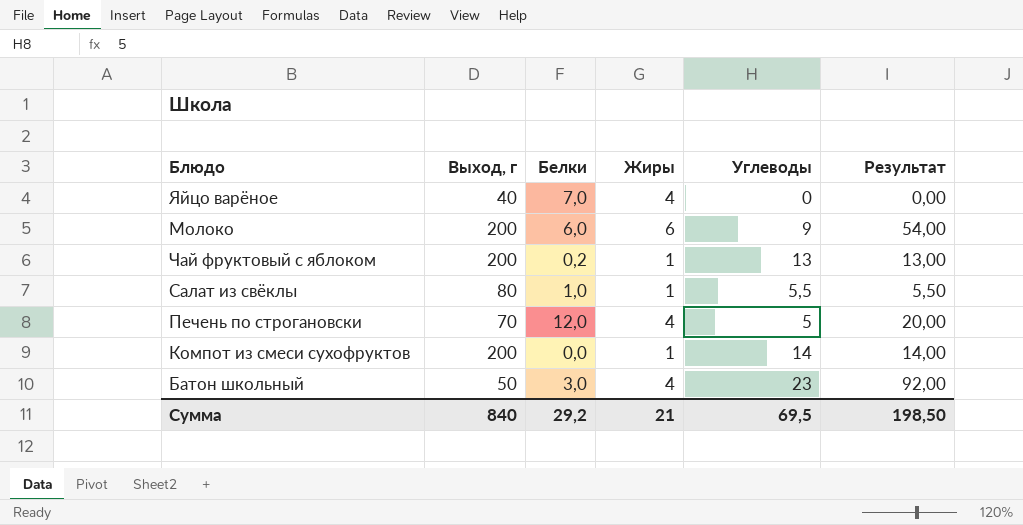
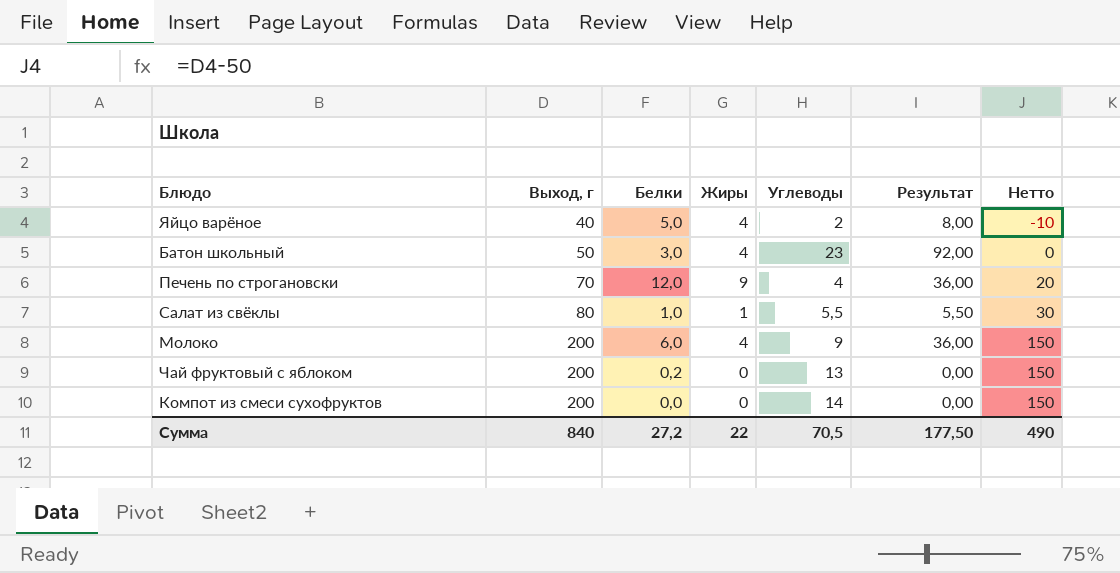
row order: none -> Выход, г ascending
column Нетто | formula: none -> [Выход, г] - 50
Яйцо варёное | Белки: 7,0 -> 5,0
Яйцо варёное | Углеводы: 0 -> 2
Яйцо варёное | Результат: 0,00 -> 8,00
Печень по строгановски | Жиры: 4 -> 9
Печень по строгановски | Углеводы: 5 -> 4
Печень по строгановски | Результат: 20,00 -> 36,00
Молоко | Жиры: 6 -> 4
Молоко | Результат: 54,00 -> 36,00
Чай фруктовый с яблоком | Жиры: 1 -> 0
Чай фруктовый с яблоком | Результат: 13,00 -> 0,00
Компот из смеси сухофруктов | Жиры: 1 -> 0
Компот из смеси сухофруктов | Результат: 14,00 -> 0,00
Сумма | Белки: 29,2 -> 27,2
Сумма | Жиры: 21 -> 22
Сумма | Углеводы: 69,5 -> 70,5
Сумма | Результат: 198,50 -> 177,50

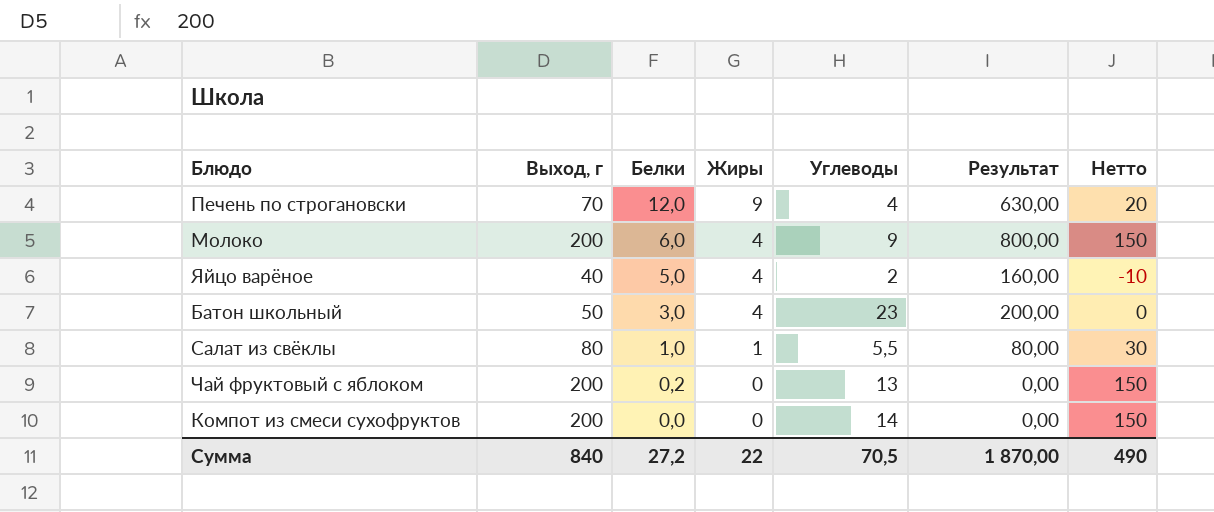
row order: Выход, г ascending -> Белки descending
column Результат | formula: [Жиры] * [Углеводы] -> [Выход, г] * [Жиры]
Сумма | Результат: 177,50 -> 1 870,00

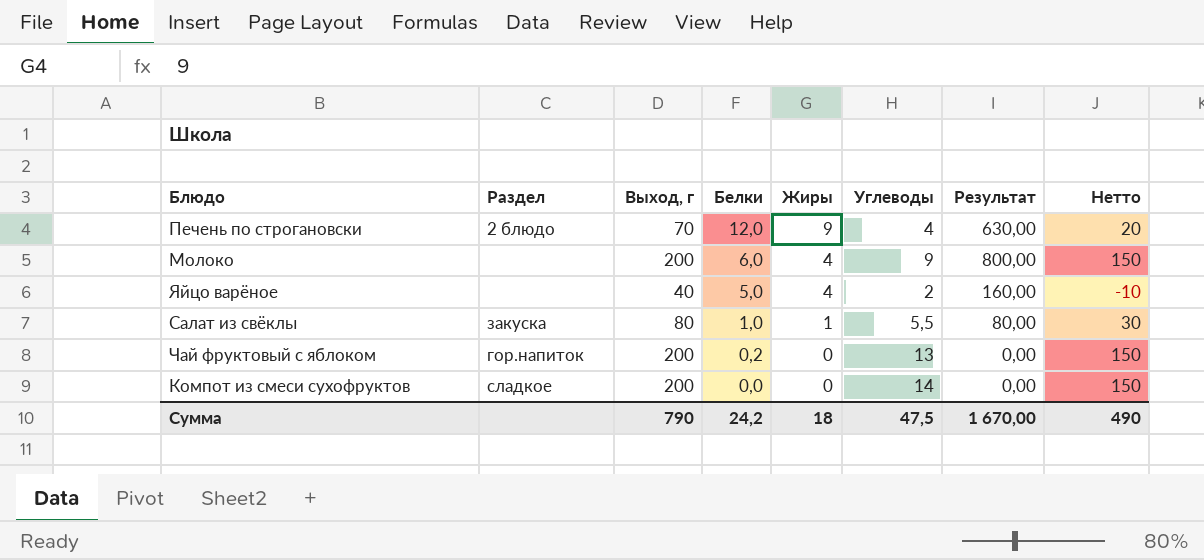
column Раздел | position: none -> 2
row Батон школьный: 50 | 3,0 | 4 | 23 | 200,00 | 0 -> none
Сумма | Выход, г: 840 -> 790
Сумма | Белки: 27,2 -> 24,2
Сумма | Жиры: 22 -> 18
Сумма | Углеводы: 70,5 -> 47,5
Сумма | Результат: 1 870,00 -> 1 670,00

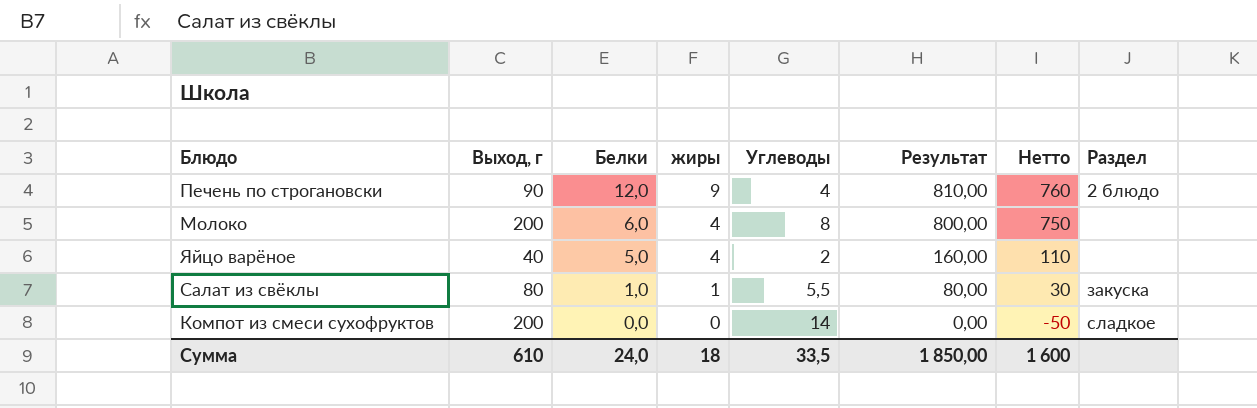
column name: Жиры -> жиры
column Нетто | formula: [Выход, г] - 50 -> [Результат] - 50
column Раздел | position: 2 -> 8
row Чай фруктовый с яблоком: гор.напиток | 200 | 0,2 | 0 | 13 | 0,00 | 150 -> none
Печень по строгановски | Выход, г: 70 -> 90
Печень по строгановски | Результат: 630,00 -> 810,00
Молоко | Углеводы: 9 -> 8
Сумма | Выход, г: 790 -> 610
Сумма | Белки: 24,2 -> 24,0
Сумма | Углеводы: 47,5 -> 33,5
Сумма | Результат: 1 670,00 -> 1 850,00
Сумма | Нетто: 490 -> 1 600

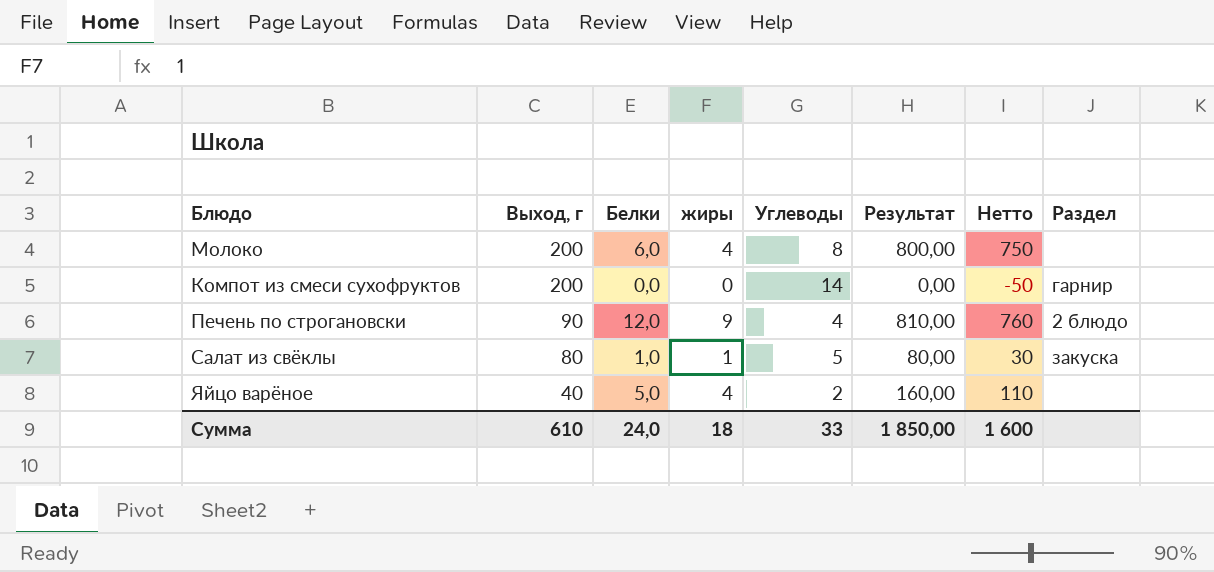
row order: Белки descending -> Выход, г descending
Компот из смеси сухофруктов | Раздел: сладкое -> гарнир
Салат из свёклы | Углеводы: 5,5 -> 5
Сумма | Углеводы: 33,5 -> 33

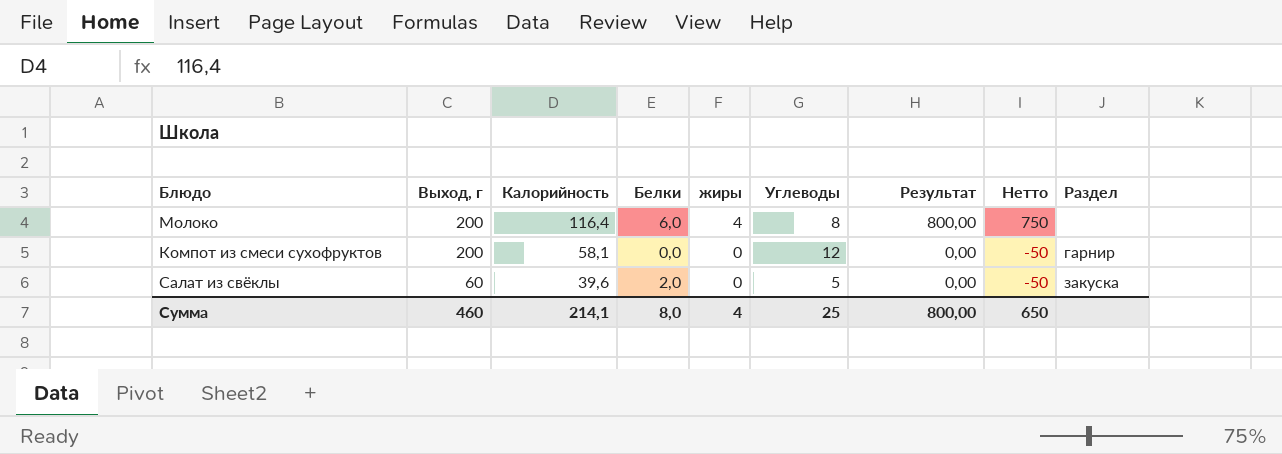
column Калорийность | position: none -> 3
row Печень по строгановски: 90 | 12,0 | 9 | 4 | 810,00 | 760 | 2 блюдо -> none
row Яйцо варёное: 40 | 5,0 | 4 | 2 | 160,00 | 110 | none -> none
Компот из смеси сухофруктов | Углеводы: 14 -> 12
Салат из свёклы | Выход, г: 80 -> 60
Салат из свёклы | Белки: 1,0 -> 2,0
Салат из свёклы | жиры: 1 -> 0
Салат из свёклы | Результат: 80,00 -> 0,00
Салат из свёклы | Нетто: 30 -> -50
Сумма | Выход, г: 610 -> 460
Сумма | Белки: 24,0 -> 8,0
Сумма | жиры: 18 -> 4
Сумма | Углеводы: 33 -> 25
Сумма | Результат: 1 850,00 -> 800,00
Сумма | Нетто: 1 600 -> 650

